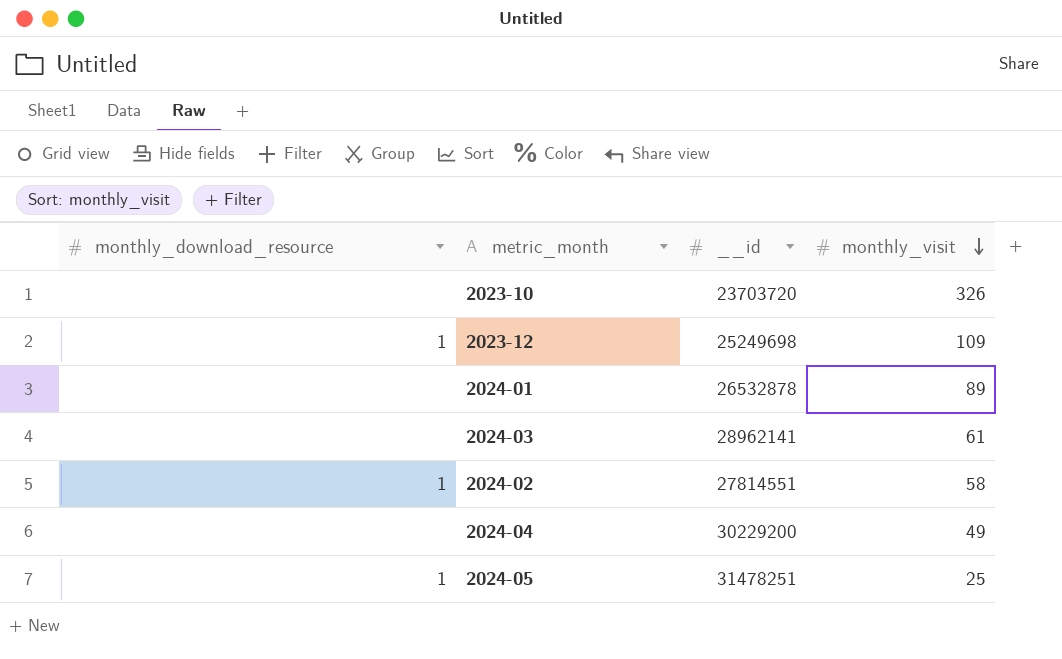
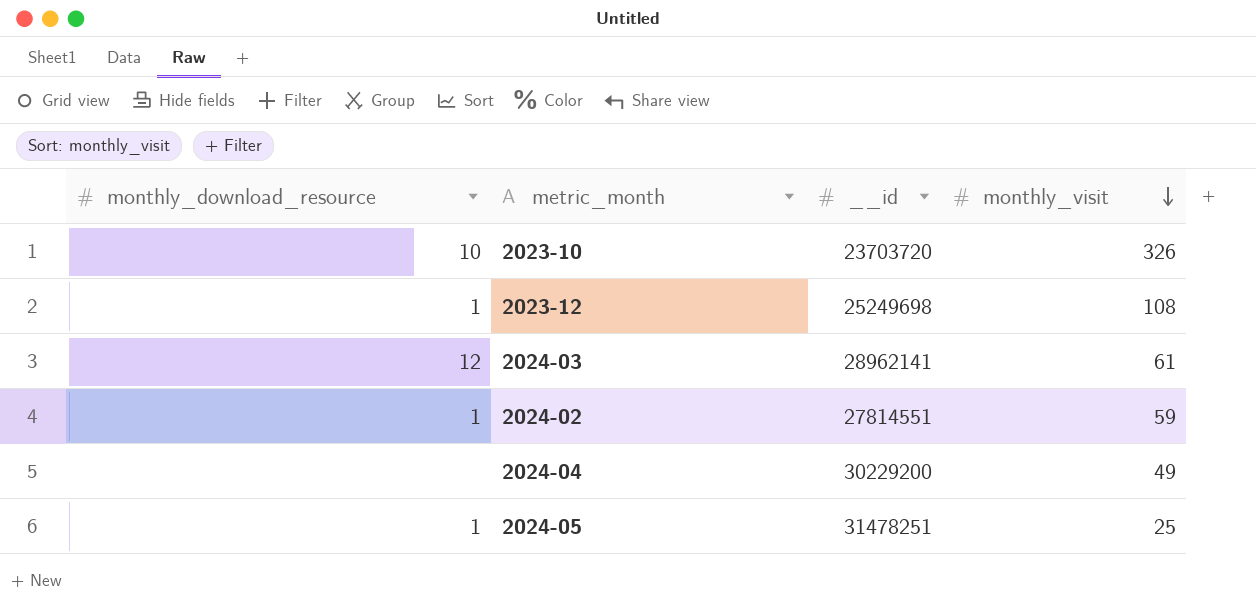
row 2024-01: none | 26532878 | 89 -> none
2023-10 | monthly_download_resource: none -> 10
2023-12 | monthly_visit: 109 -> 108
2024-03 | monthly_download_resource: none -> 12
2024-02 | monthly_visit: 58 -> 59

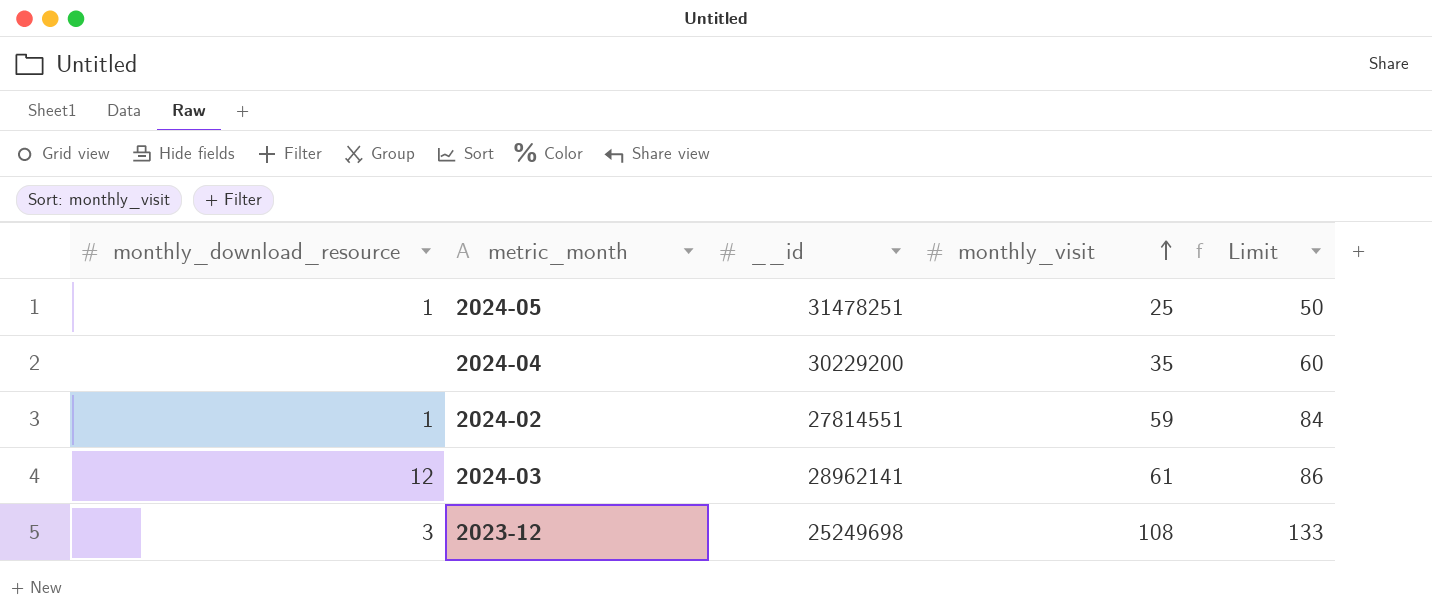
row order: monthly_visit descending -> monthly_visit ascending
column Limit | formula: none -> [monthly_visit] + 25
row 2023-10: 10 | 23703720 | 326 -> none
2024-04 | monthly_visit: 49 -> 35
2023-12 | monthly_download_resource: 1 -> 3

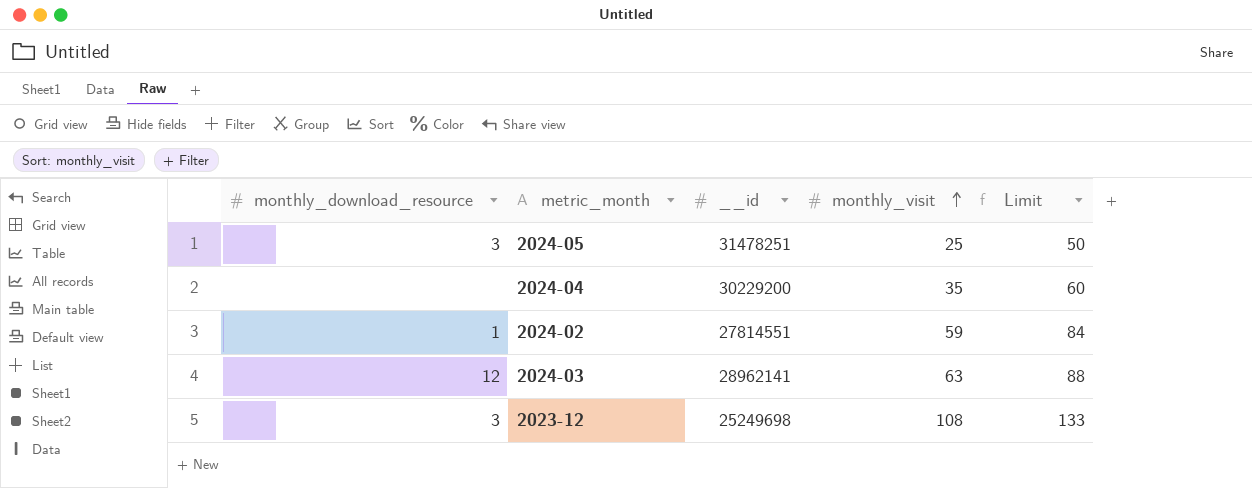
2024-05 | monthly_download_resource: 1 -> 3
2024-03 | monthly_visit: 61 -> 63
2024-03 | Limit: 86 -> 88

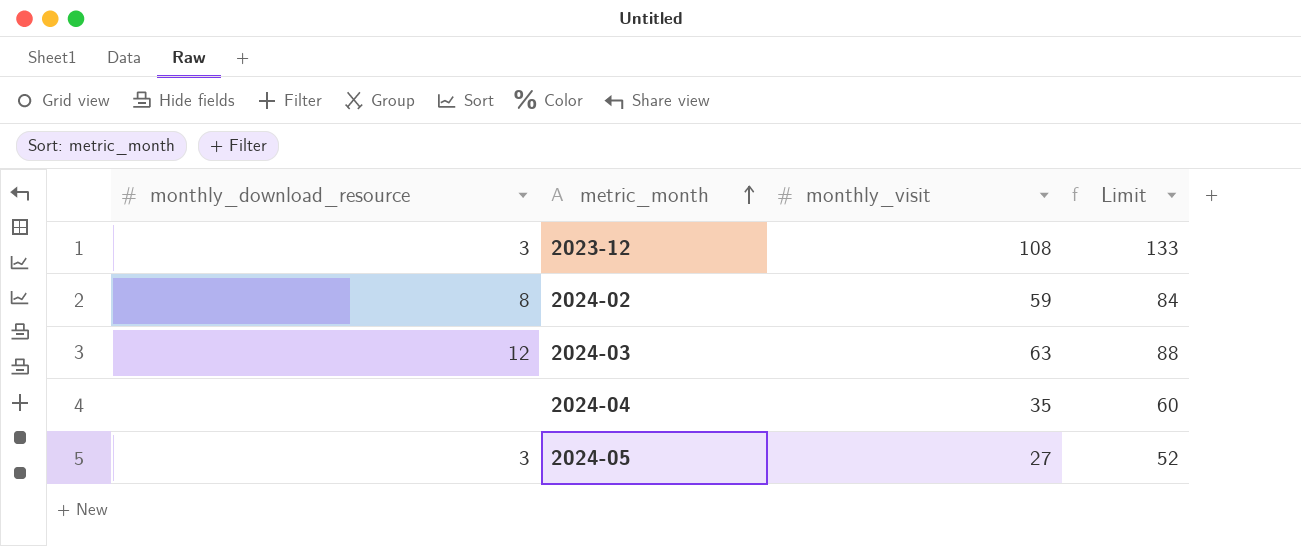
row order: monthly_visit ascending -> metric_month ascending
column __id | position: 3 -> none
2024-02 | monthly_download_resource: 1 -> 8
2024-05 | monthly_visit: 25 -> 27
2024-05 | Limit: 50 -> 52

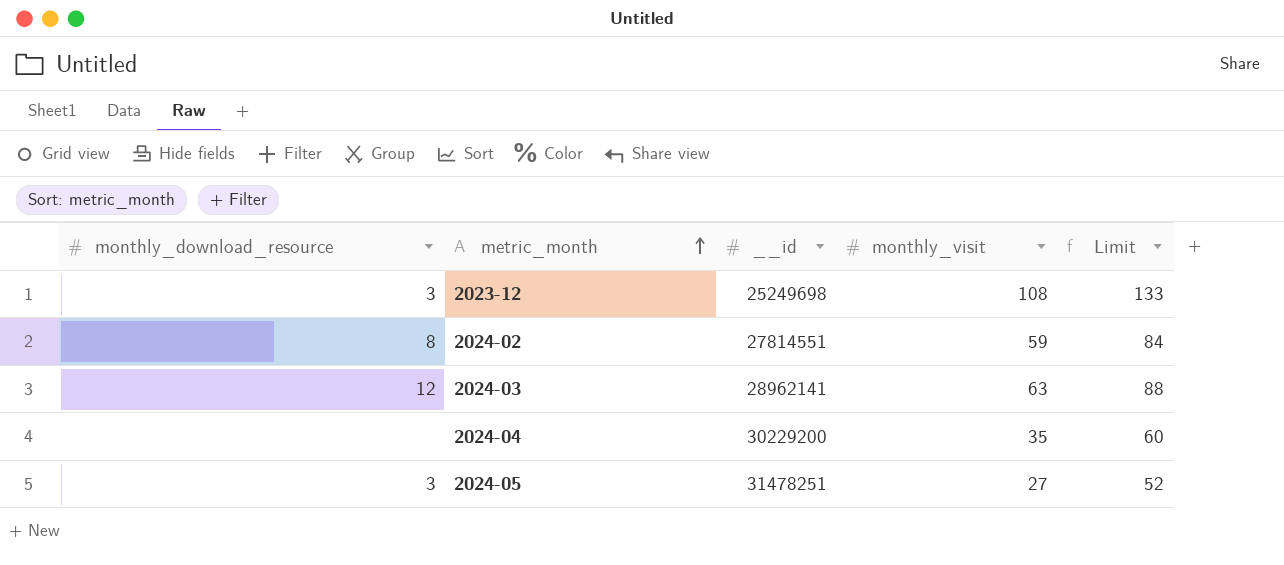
column __id | position: none -> 3

